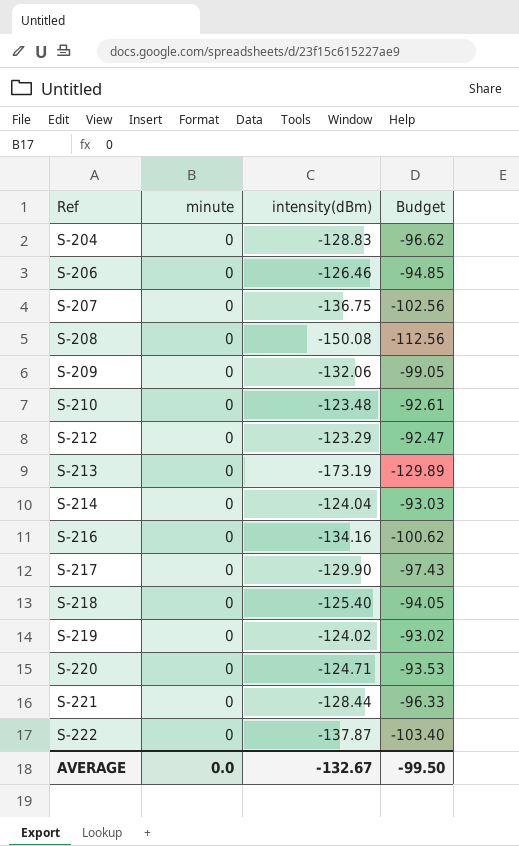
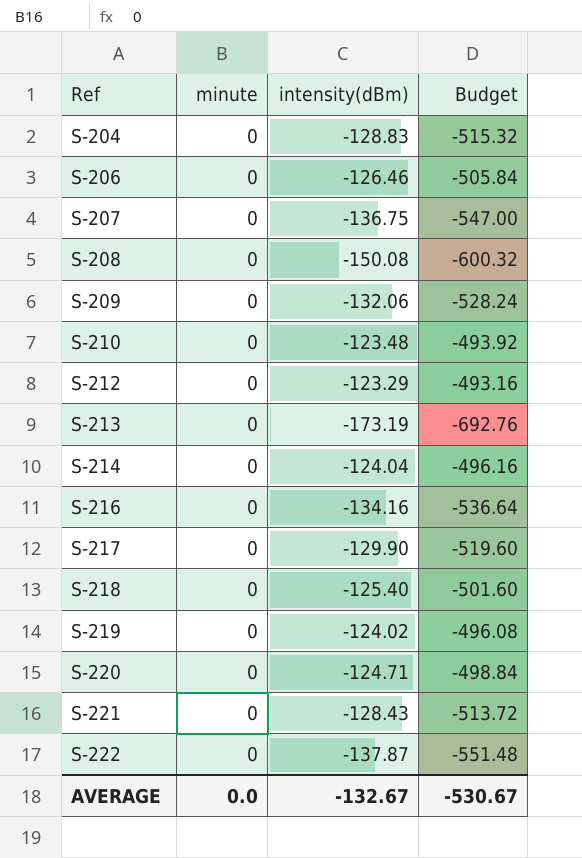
column Budget | formula: [intensity(dBm)] * 0.75 -> [intensity(dBm)] * 4
S-221 | intensity(dBm): -128.44 -> -128.43
AVERAGE | Budget: -99.50 -> -530.67

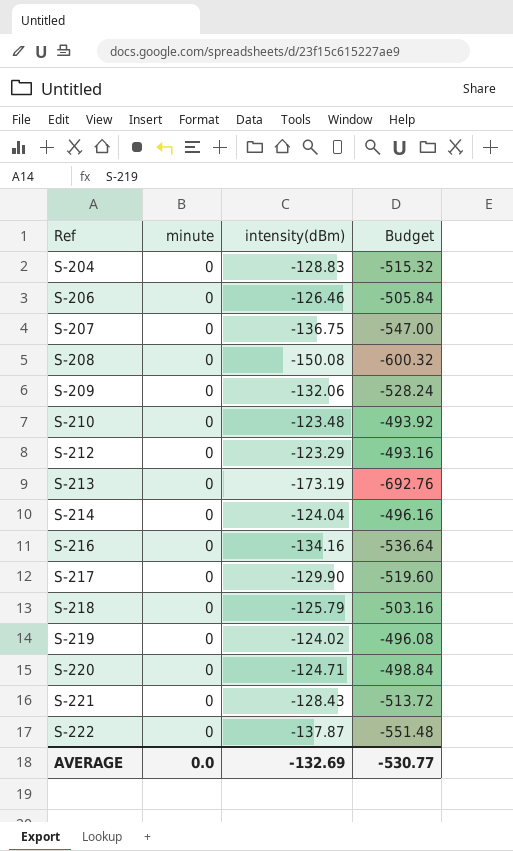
S-218 | intensity(dBm): -125.40 -> -125.79
S-218 | Budget: -501.60 -> -503.16
AVERAGE | intensity(dBm): -132.67 -> -132.69
AVERAGE | Budget: -530.67 -> -530.77

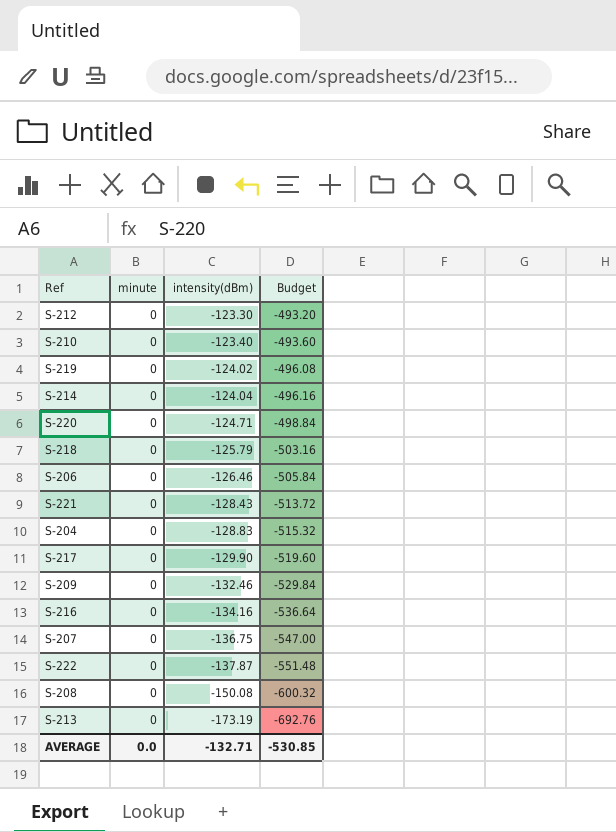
row order: Ref ascending -> intensity(dBm) descending
S-212 | intensity(dBm): -123.29 -> -123.30
S-212 | Budget: -493.16 -> -493.20
S-210 | intensity(dBm): -123.48 -> -123.40
S-210 | Budget: -493.92 -> -493.60
S-209 | intensity(dBm): -132.06 -> -132.46
S-209 | Budget: -528.24 -> -529.84
AVERAGE | intensity(dBm): -132.69 -> -132.71
AVERAGE | Budget: -530.77 -> -530.85

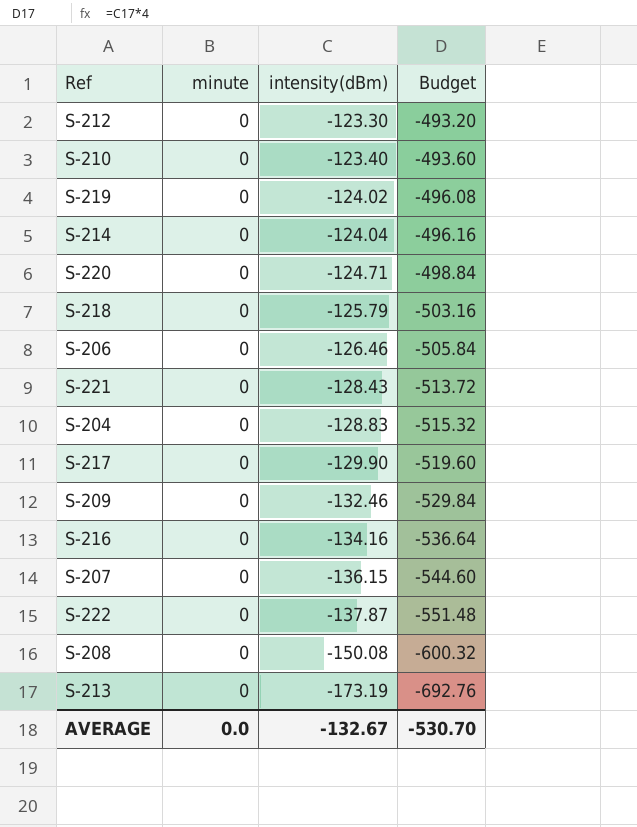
S-207 | intensity(dBm): -136.75 -> -136.15
S-207 | Budget: -547.00 -> -544.60
AVERAGE | intensity(dBm): -132.71 -> -132.67
AVERAGE | Budget: -530.85 -> -530.70

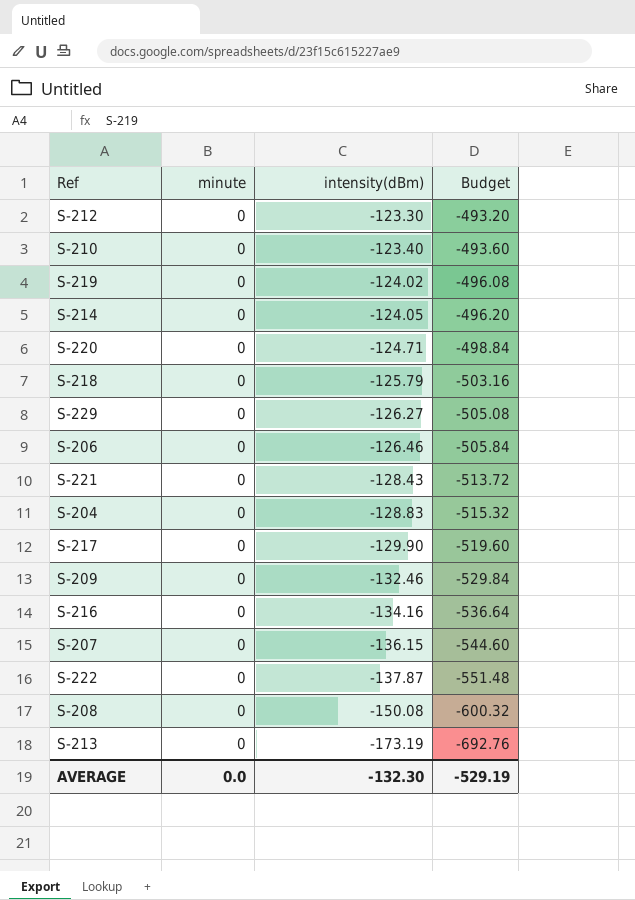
S-214 | intensity(dBm): -124.04 -> -124.05
S-214 | Budget: -496.16 -> -496.20
row S-229: none -> 0 | -126.27 | -505.08
AVERAGE | intensity(dBm): -132.67 -> -132.30
AVERAGE | Budget: -530.70 -> -529.19

